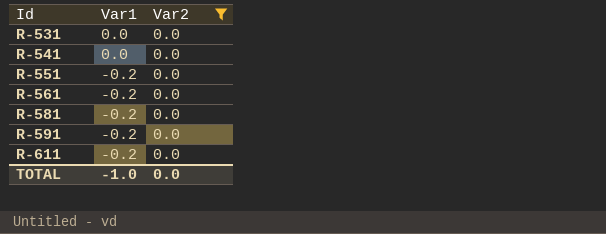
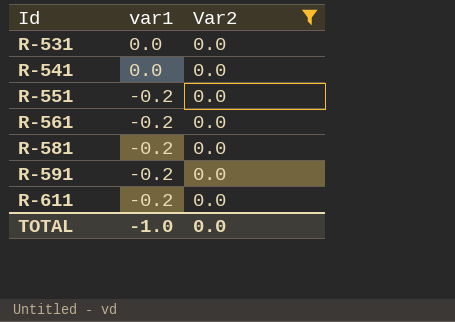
column name: Var1 -> var1

